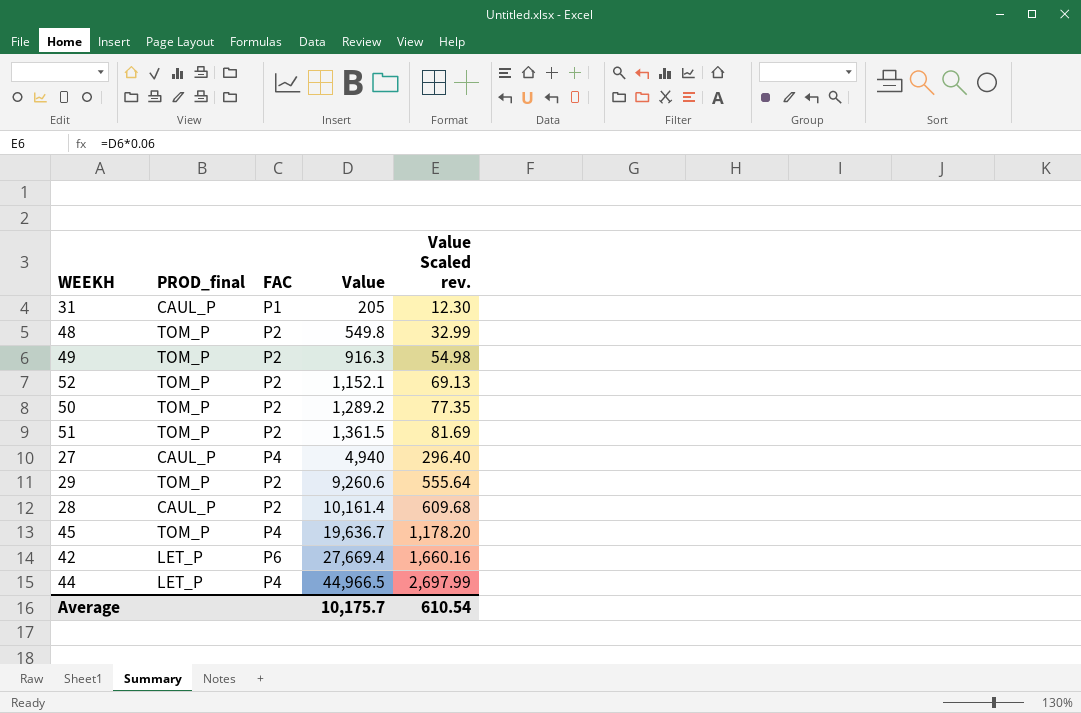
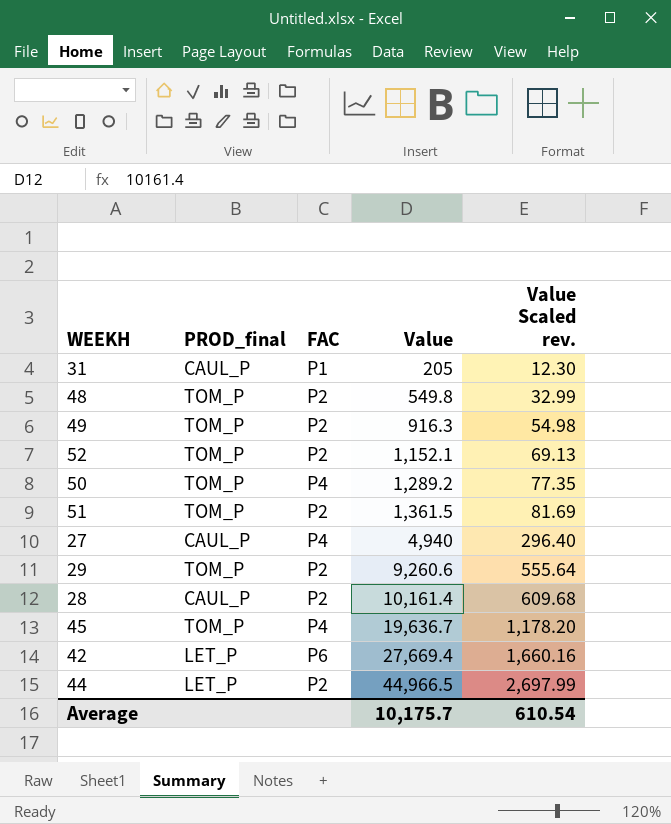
50 | FAC: P2 -> P4
44 | FAC: P4 -> P2

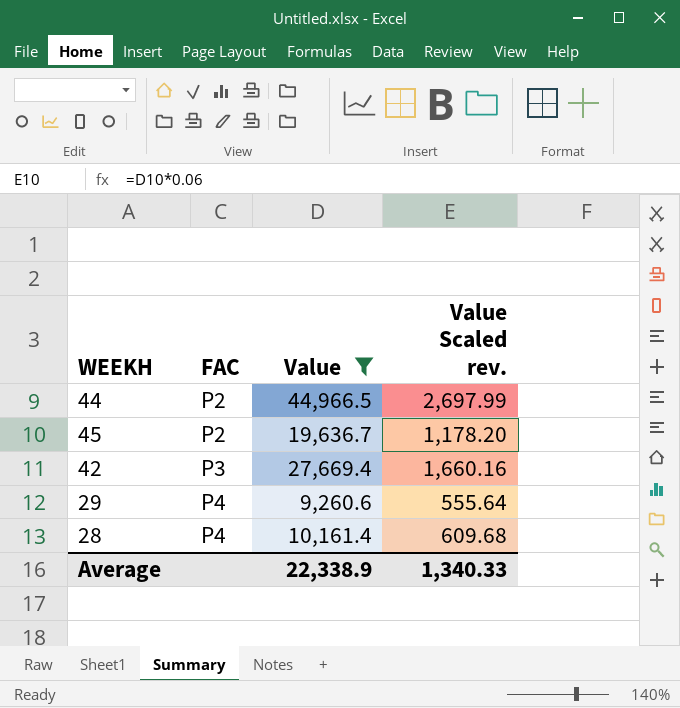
filter: none -> Value >= 9,260.6
row order: Value ascending -> FAC ascending
column PROD_final | position: 2 -> none
45 | FAC: P4 -> P2
42 | FAC: P6 -> P3
29 | FAC: P2 -> P4
28 | FAC: P2 -> P4
Average | Value: 10,175.7 -> 22,338.9
Average | Value Scaled rev.: 610.54 -> 1,340.33

